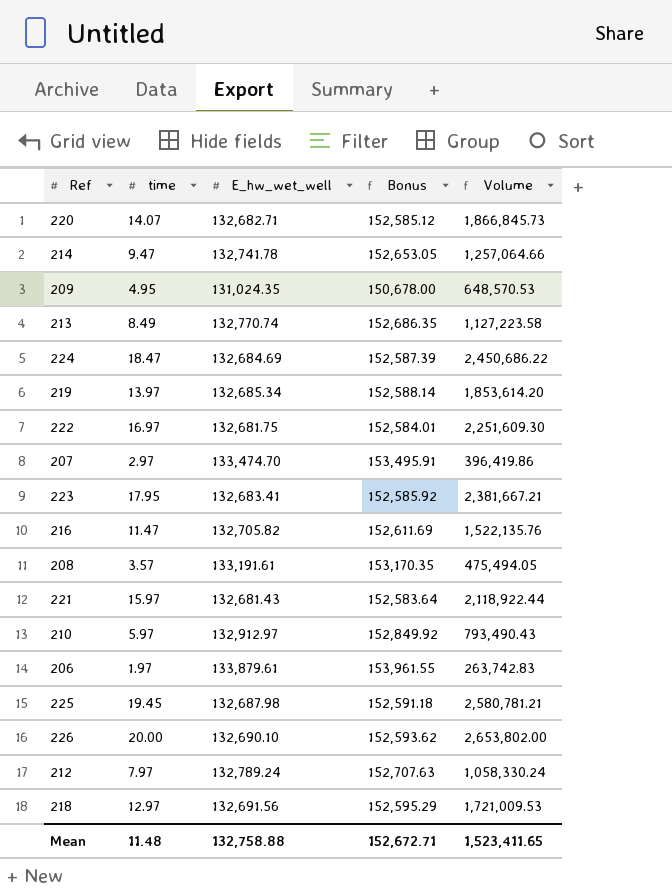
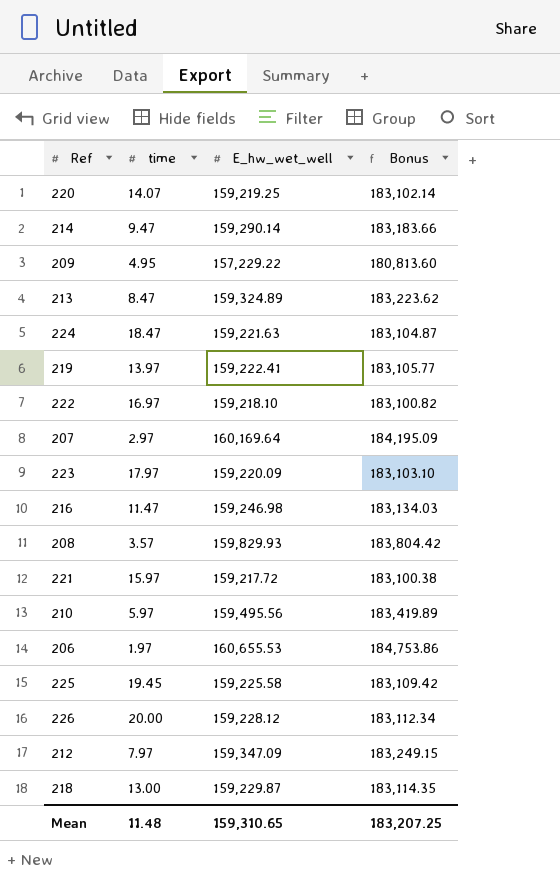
column Volume | formula: [time] * [E_hw_wet_well] -> none
220 | E_hw_wet_well: 132,682.71 -> 159,219.25
220 | Bonus: 152,585.12 -> 183,102.14
214 | E_hw_wet_well: 132,741.78 -> 159,290.14
214 | Bonus: 152,653.05 -> 183,183.66
209 | E_hw_wet_well: 131,024.35 -> 157,229.22
209 | Bonus: 150,678.00 -> 180,813.60
213 | time: 8.49 -> 8.47
213 | E_hw_wet_well: 132,770.74 -> 159,324.89
213 | Bonus: 152,686.35 -> 183,223.62
224 | E_hw_wet_well: 132,684.69 -> 159,221.63
224 | Bonus: 152,587.39 -> 183,104.87
219 | E_hw_wet_well: 132,685.34 -> 159,222.41
219 | Bonus: 152,588.14 -> 183,105.77
222 | E_hw_wet_well: 132,681.75 -> 159,218.10
222 | Bonus: 152,584.01 -> 183,100.82
207 | E_hw_wet_well: 133,474.70 -> 160,169.64
207 | Bonus: 153,495.91 -> 184,195.09
223 | time: 17.95 -> 17.97
223 | E_hw_wet_well: 132,683.41 -> 159,220.09
223 | Bonus: 152,585.92 -> 183,103.10
216 | E_hw_wet_well: 132,705.82 -> 159,246.98
216 | Bonus: 152,611.69 -> 183,134.03
208 | E_hw_wet_well: 133,191.61 -> 159,829.93
208 | Bonus: 153,170.35 -> 183,804.42
221 | E_hw_wet_well: 132,681.43 -> 159,217.72
221 | Bonus: 152,583.64 -> 183,100.38
210 | E_hw_wet_well: 132,912.97 -> 159,495.56
210 | Bonus: 152,849.92 -> 183,419.89
206 | E_hw_wet_well: 133,879.61 -> 160,655.53
206 | Bonus: 153,961.55 -> 184,753.86
225 | E_hw_wet_well: 132,687.98 -> 159,225.58
225 | Bonus: 152,591.18 -> 183,109.42
226 | E_hw_wet_well: 132,690.10 -> 159,228.12
226 | Bonus: 152,593.62 -> 183,112.34
212 | E_hw_wet_well: 132,789.24 -> 159,347.09
212 | Bonus: 152,707.63 -> 183,249.15
218 | time: 12.97 -> 13.00
218 | E_hw_wet_well: 132,691.56 -> 159,229.87
218 | Bonus: 152,595.29 -> 183,114.35
Mean | E_hw_wet_well: 132,758.88 -> 159,310.65
Mean | Bonus: 152,672.71 -> 183,207.25

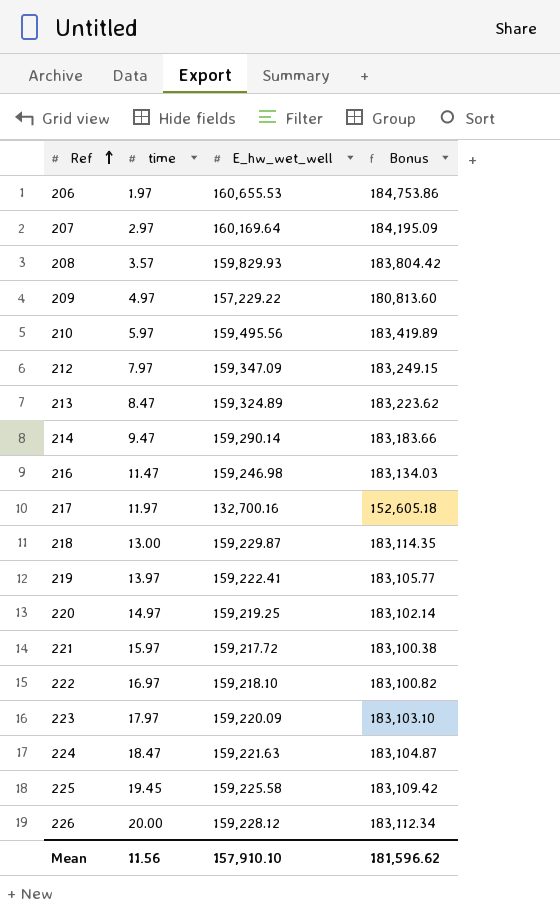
row order: none -> Ref ascending
209 | time: 4.95 -> 4.97
row 217: none -> 11.97 | 132,700.16 | 152,605.18
220 | time: 14.07 -> 14.97
Mean | time: 11.48 -> 11.56
Mean | E_hw_wet_well: 159,310.65 -> 157,910.10
Mean | Bonus: 183,207.25 -> 181,596.62

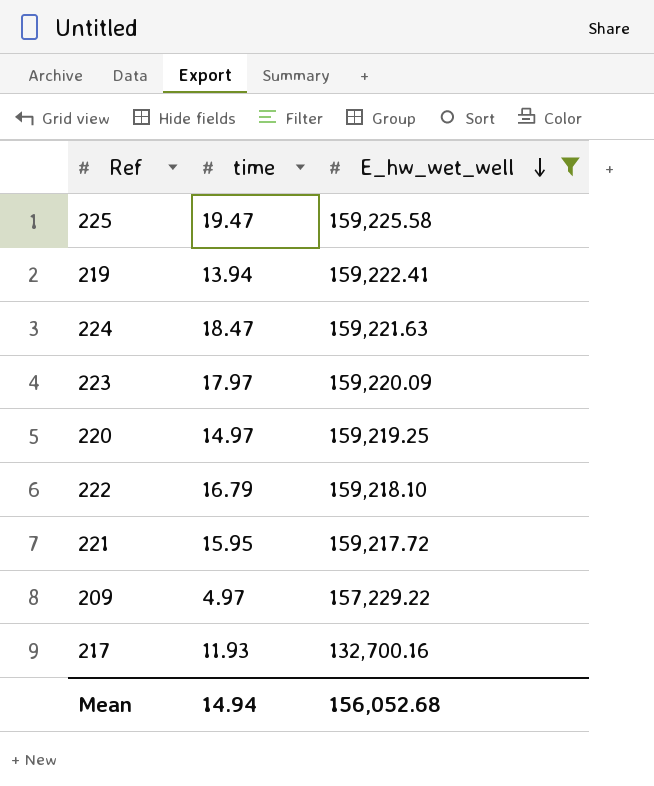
filter: none -> E_hw_wet_well <= 159,225.58
row order: Ref ascending -> E_hw_wet_well descending
column Bonus | formula: [E_hw_wet_well] * 1.15 -> none
225 | time: 19.45 -> 19.47
219 | time: 13.97 -> 13.94
222 | time: 16.97 -> 16.79
221 | time: 15.97 -> 15.95
217 | time: 11.97 -> 11.93
Mean | time: 11.56 -> 14.94
Mean | E_hw_wet_well: 157,910.10 -> 156,052.68

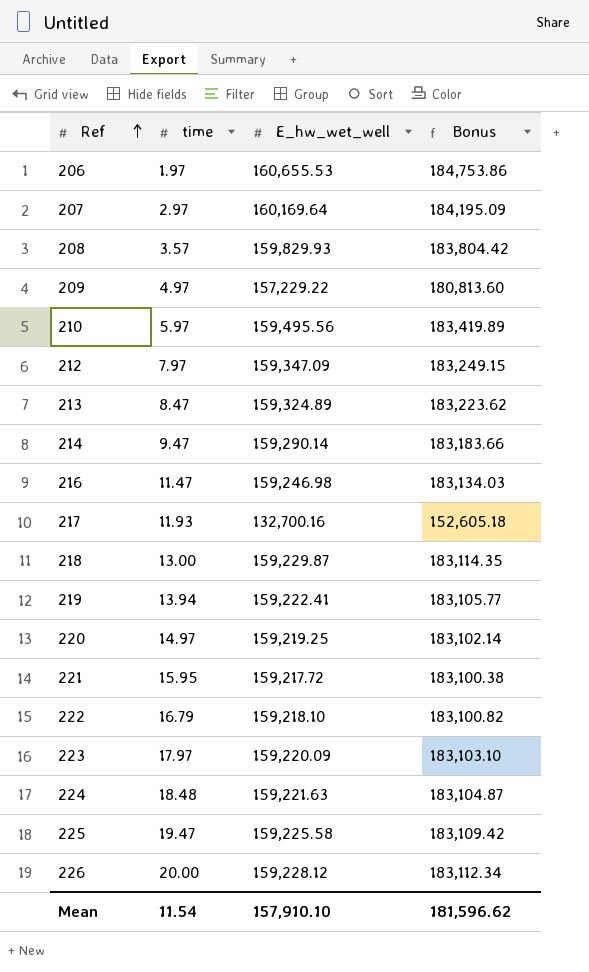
filter: E_hw_wet_well <= 159,225.58 -> none
row order: E_hw_wet_well descending -> Ref ascending
column Bonus | formula: none -> [E_hw_wet_well] * 1.15
224 | time: 18.47 -> 18.48
Mean | time: 14.94 -> 11.54
Mean | E_hw_wet_well: 156,052.68 -> 157,910.10

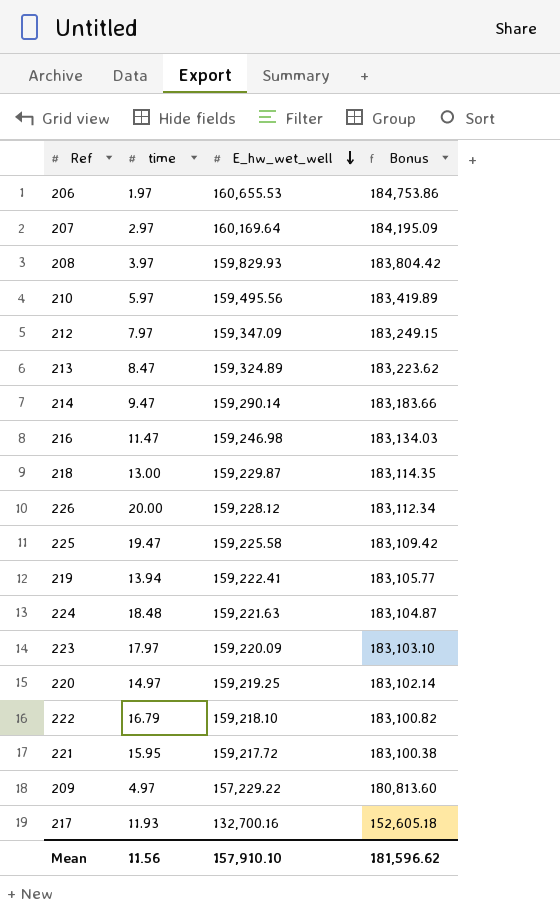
row order: Ref ascending -> E_hw_wet_well descending
208 | time: 3.57 -> 3.97
Mean | time: 11.54 -> 11.56

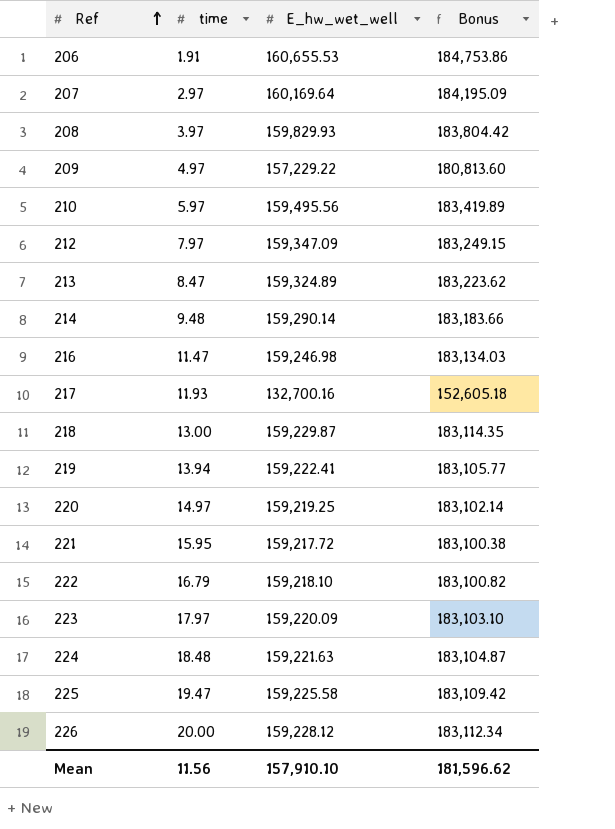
row order: E_hw_wet_well descending -> Ref ascending
206 | time: 1.97 -> 1.91
214 | time: 9.47 -> 9.48

